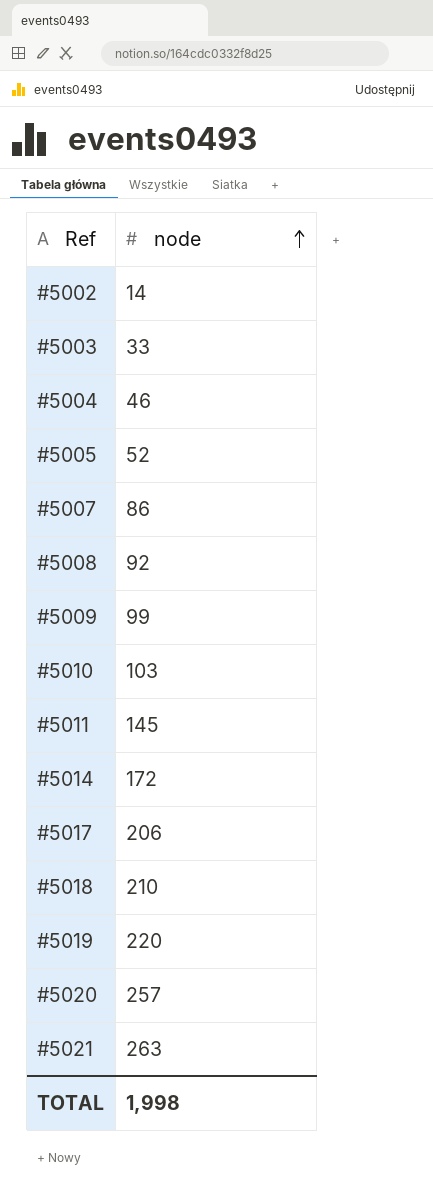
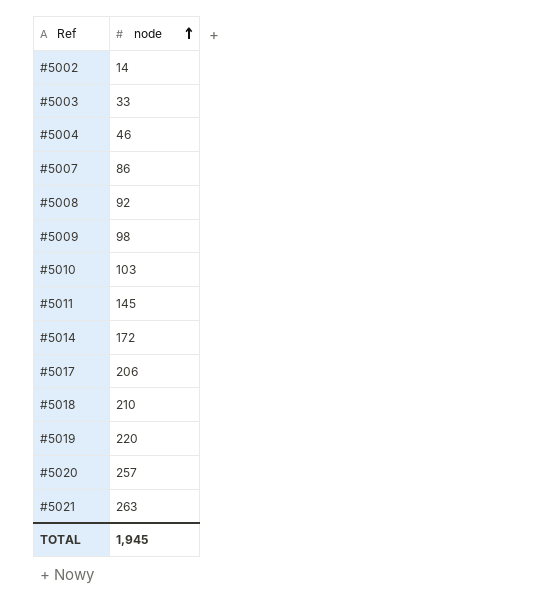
row #5005: 52 -> none
#5009 | node: 99 -> 98
TOTAL | node: 1,998 -> 1,945

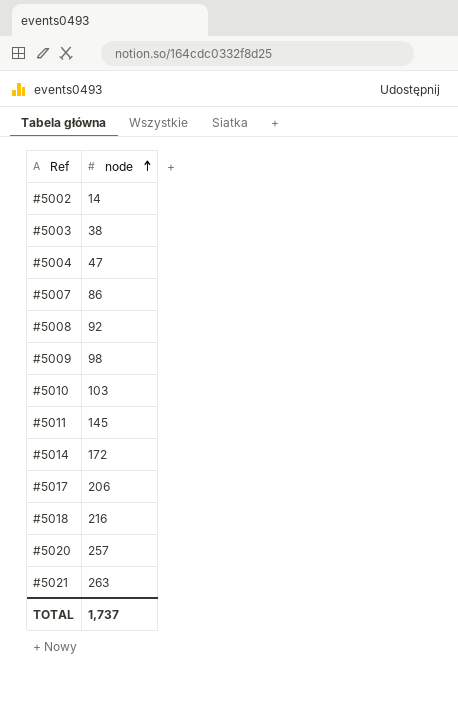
row #5019: 220 -> none
#5003 | node: 33 -> 38
#5004 | node: 46 -> 47
#5018 | node: 210 -> 216
TOTAL | node: 1,945 -> 1,737

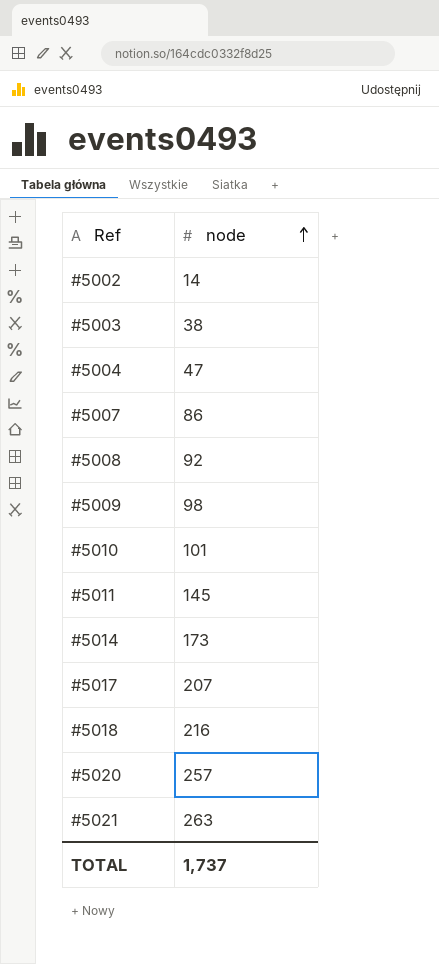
#5010 | node: 103 -> 101
#5014 | node: 172 -> 173
#5017 | node: 206 -> 207

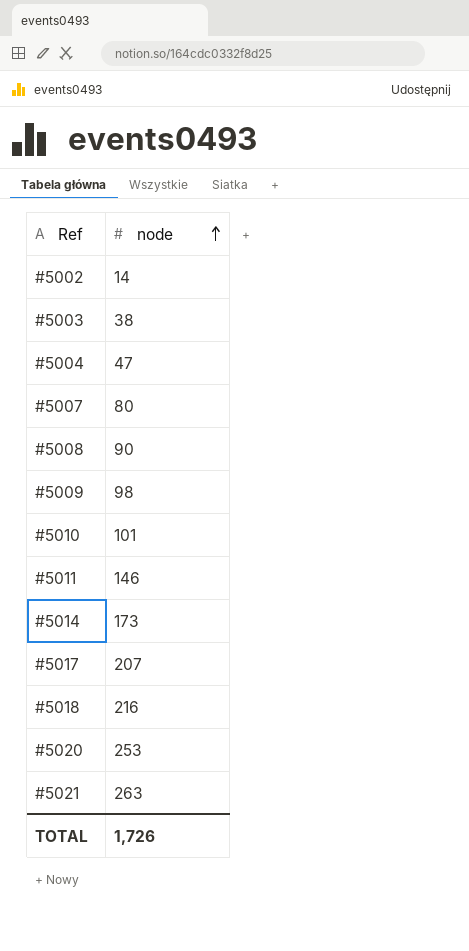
#5007 | node: 86 -> 80
#5008 | node: 92 -> 90
#5011 | node: 145 -> 146
#5020 | node: 257 -> 253
TOTAL | node: 1,737 -> 1,726

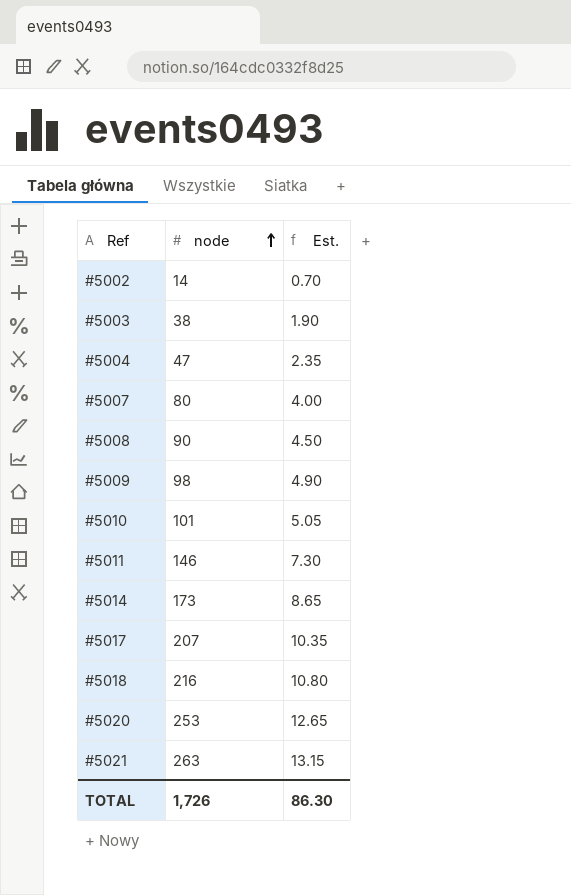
column Est. | formula: none -> [node] * 0.05

